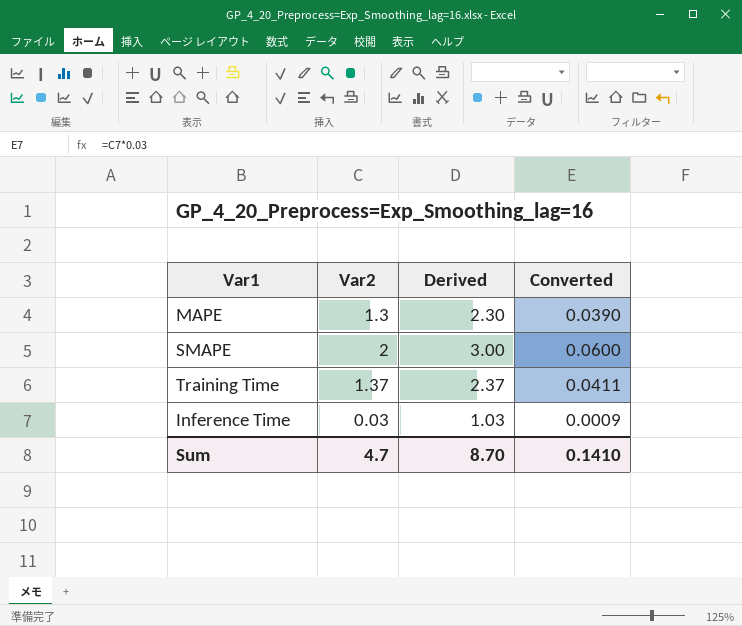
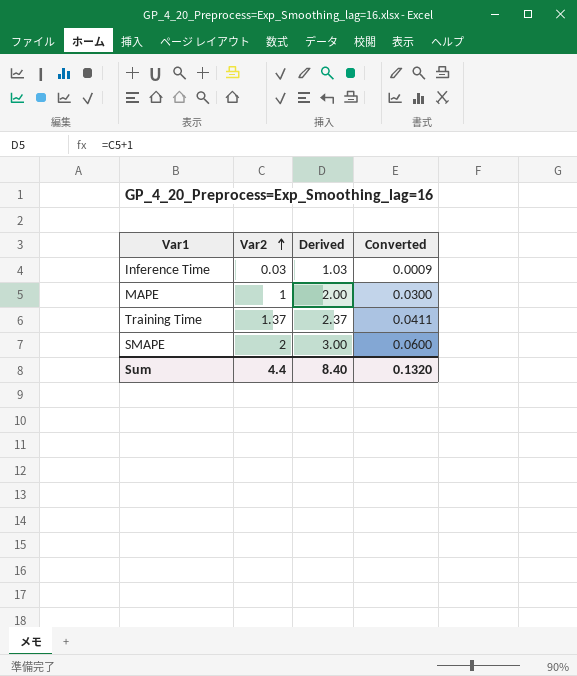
row order: none -> Var2 ascending
MAPE | Var2: 1.3 -> 1
MAPE | Derived: 2.30 -> 2.00
MAPE | Converted: 0.0390 -> 0.0300
Sum | Var2: 4.7 -> 4.4
Sum | Derived: 8.70 -> 8.40
Sum | Converted: 0.1410 -> 0.1320

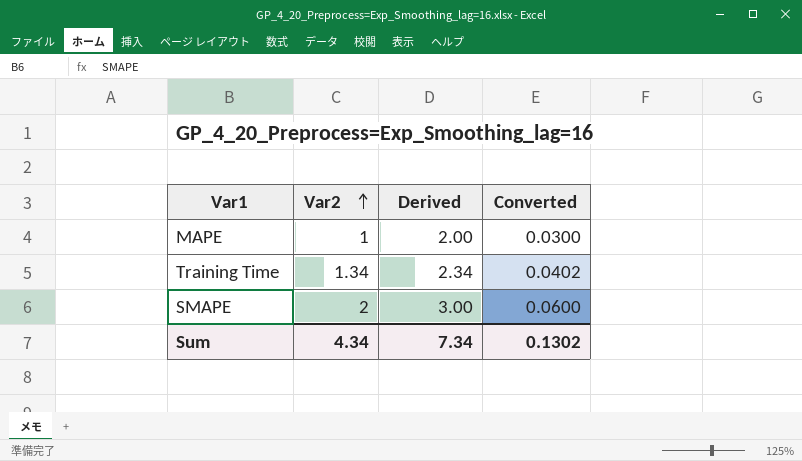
row Inference Time: 0.03 | 1.03 | 0.0009 -> none
Training Time | Var2: 1.37 -> 1.34
Training Time | Derived: 2.37 -> 2.34
Training Time | Converted: 0.0411 -> 0.0402
Sum | Var2: 4.4 -> 4.34
Sum | Derived: 8.40 -> 7.34
Sum | Converted: 0.1320 -> 0.1302

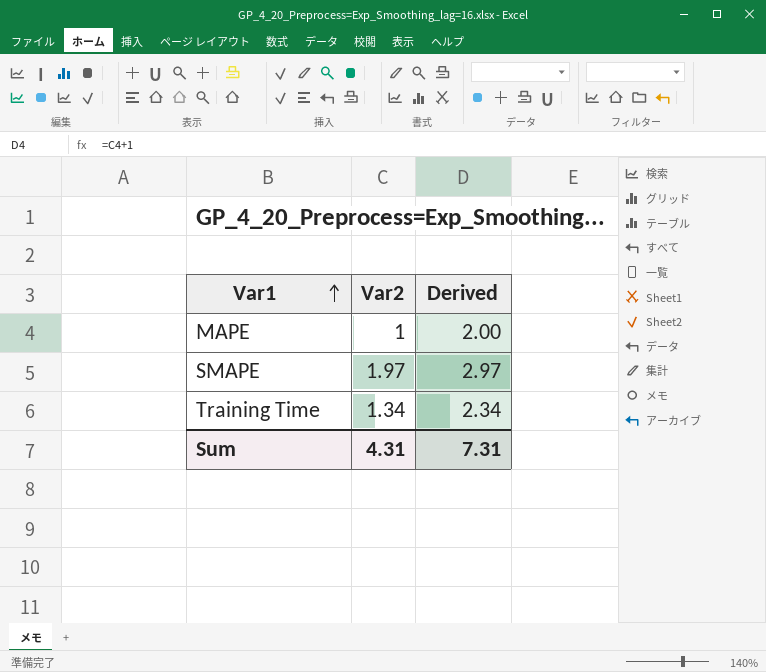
row order: Var2 ascending -> Var1 ascending
column Converted | formula: [Var2] * 0.03 -> none
SMAPE | Var2: 2 -> 1.97
SMAPE | Derived: 3.00 -> 2.97
Sum | Var2: 4.34 -> 4.31
Sum | Derived: 7.34 -> 7.31

